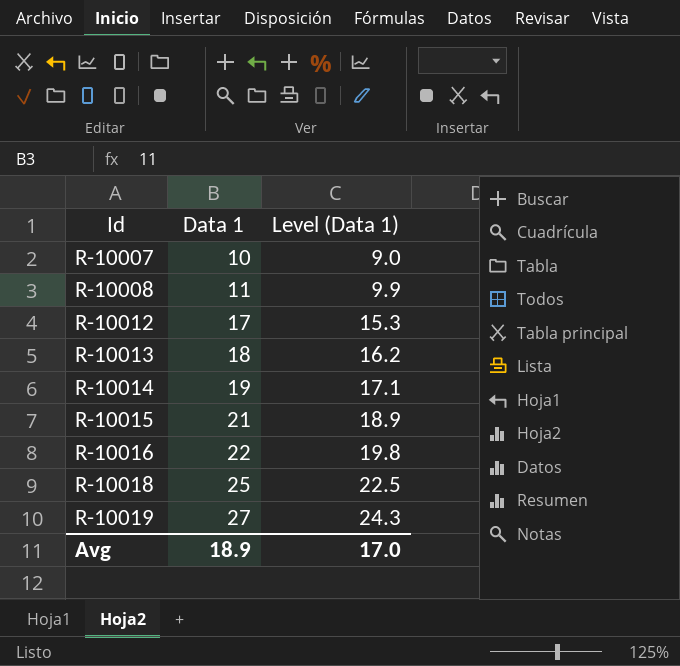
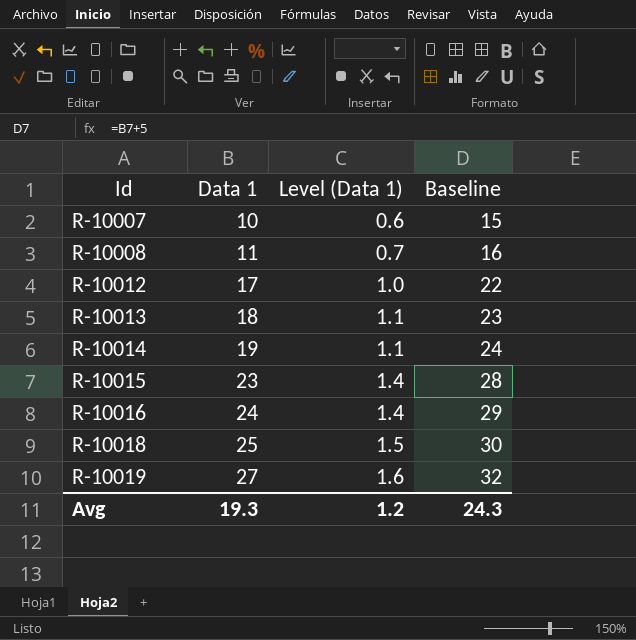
column Level (Data 1) | formula: [Data 1] * 0.9 -> [Data 1] * 0.06
column Baseline | formula: none -> [Data 1] + 5
R-10015 | Data 1: 21 -> 23
R-10016 | Data 1: 22 -> 24
Avg | Data 1: 18.9 -> 19.3
Avg | Level (Data 1): 17.0 -> 1.2

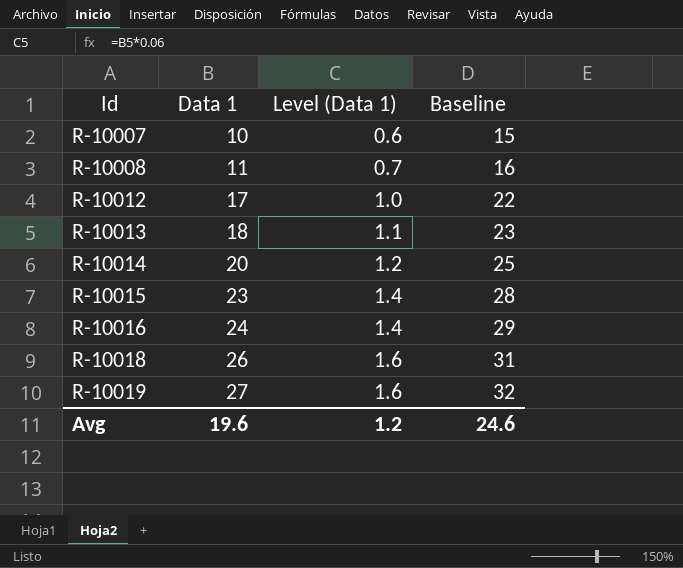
R-10014 | Data 1: 19 -> 20
R-10014 | Level (Data 1): 1.1 -> 1.2
R-10014 | Baseline: 24 -> 25
R-10018 | Data 1: 25 -> 26
R-10018 | Level (Data 1): 1.5 -> 1.6
R-10018 | Baseline: 30 -> 31
Avg | Data 1: 19.3 -> 19.6
Avg | Baseline: 24.3 -> 24.6

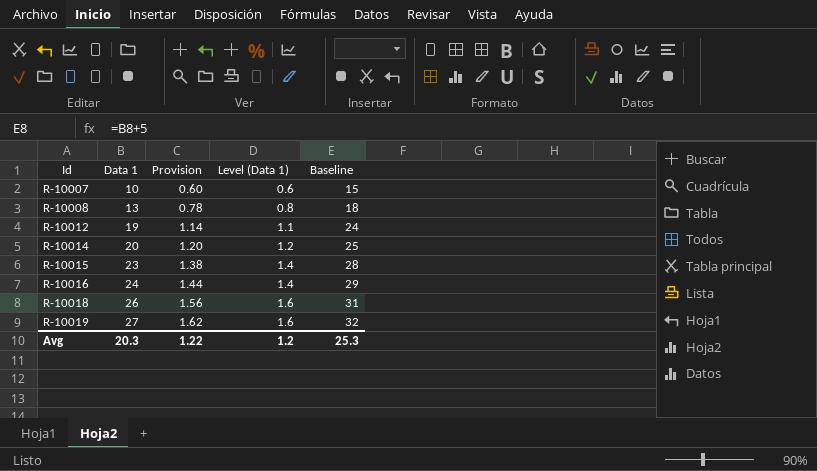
column Provision | formula: none -> [Data 1] * 0.06
row R-10013: 18 | 1.1 | 23 -> none
R-10008 | Data 1: 11 -> 13
R-10008 | Level (Data 1): 0.7 -> 0.8
R-10008 | Baseline: 16 -> 18
R-10012 | Data 1: 17 -> 19
R-10012 | Level (Data 1): 1.0 -> 1.1
R-10012 | Baseline: 22 -> 24
Avg | Data 1: 19.6 -> 20.3
Avg | Baseline: 24.6 -> 25.3

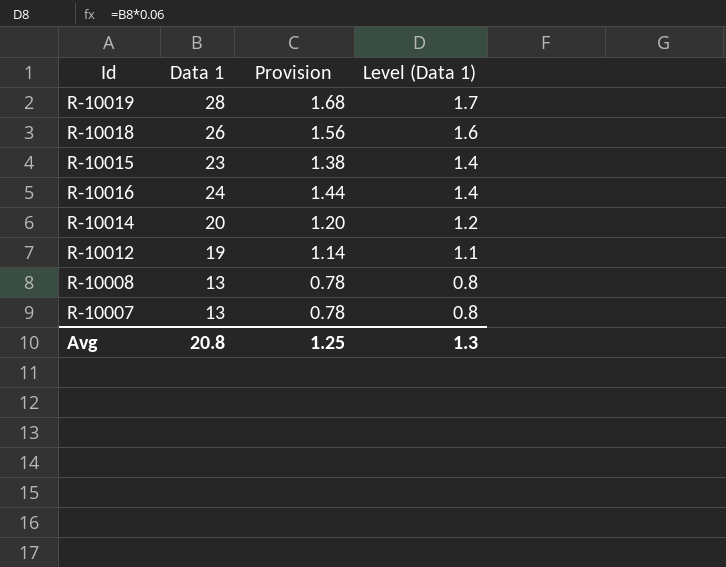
row order: Id ascending -> Level (Data 1) descending
column Baseline | formula: [Data 1] + 5 -> none
R-10019 | Data 1: 27 -> 28
R-10019 | Provision: 1.62 -> 1.68
R-10019 | Level (Data 1): 1.6 -> 1.7
R-10007 | Data 1: 10 -> 13
R-10007 | Provision: 0.60 -> 0.78
R-10007 | Level (Data 1): 0.6 -> 0.8
Avg | Data 1: 20.3 -> 20.8
Avg | Provision: 1.22 -> 1.25
Avg | Level (Data 1): 1.2 -> 1.3

